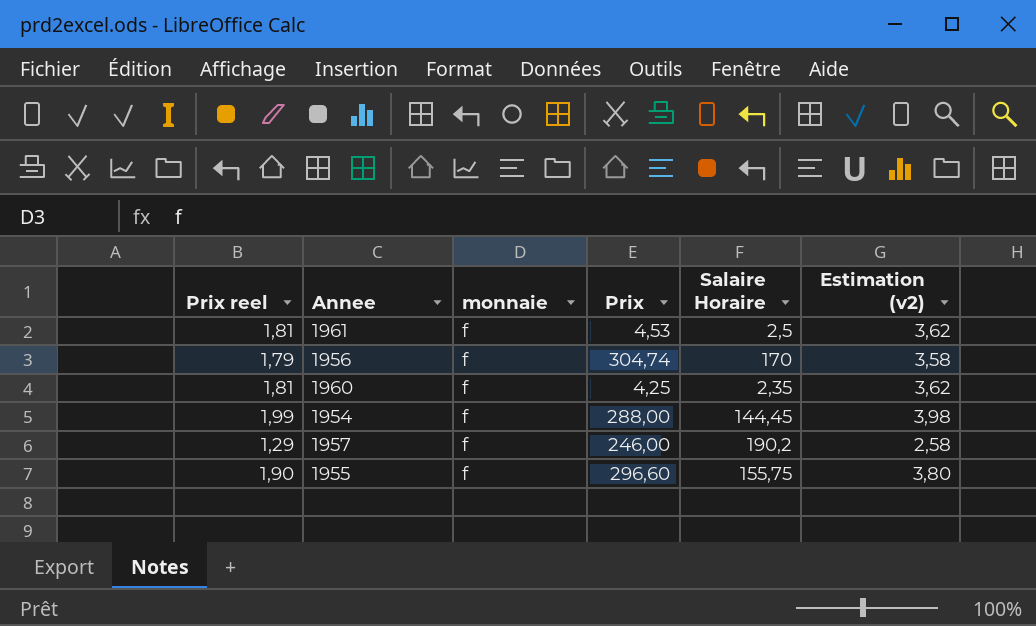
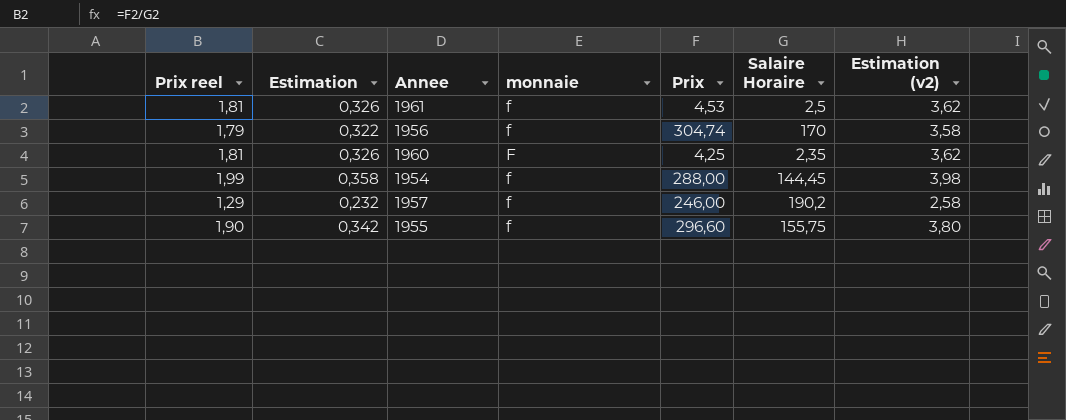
column Estimation | formula: none -> [Prix reel] * 0,18
1960 | monnaie: f -> F

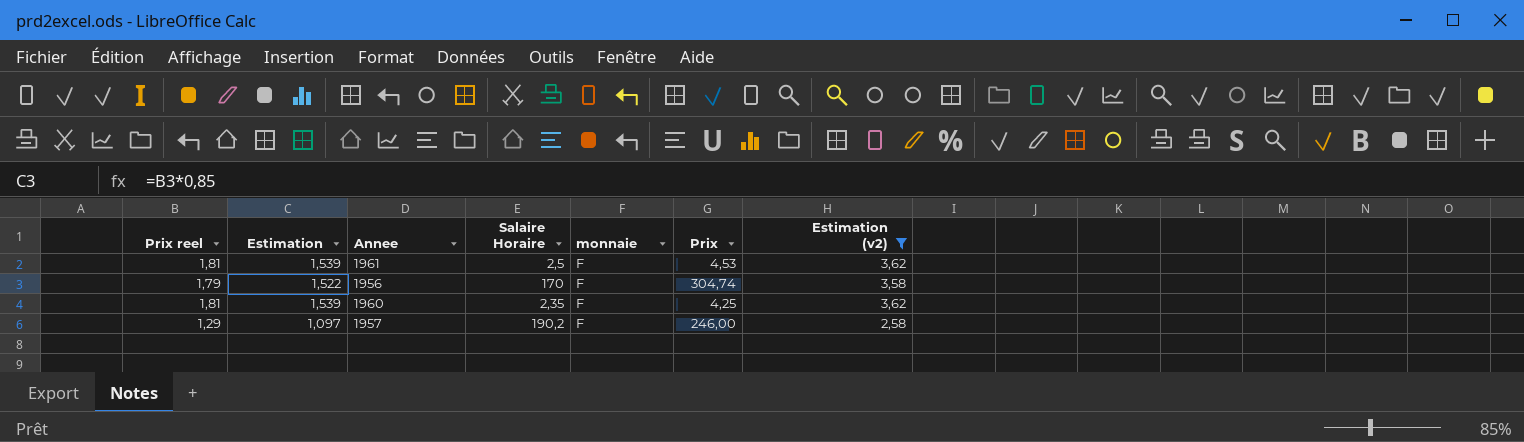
filter: none -> Estimation (v2) <= 3,62
column Estimation | formula: [Prix reel] * 0,18 -> [Prix reel] * 0,85
column Salaire Horaire | position: 6 -> 4
1961 | monnaie: f -> F
1956 | monnaie: f -> F
1957 | monnaie: f -> F

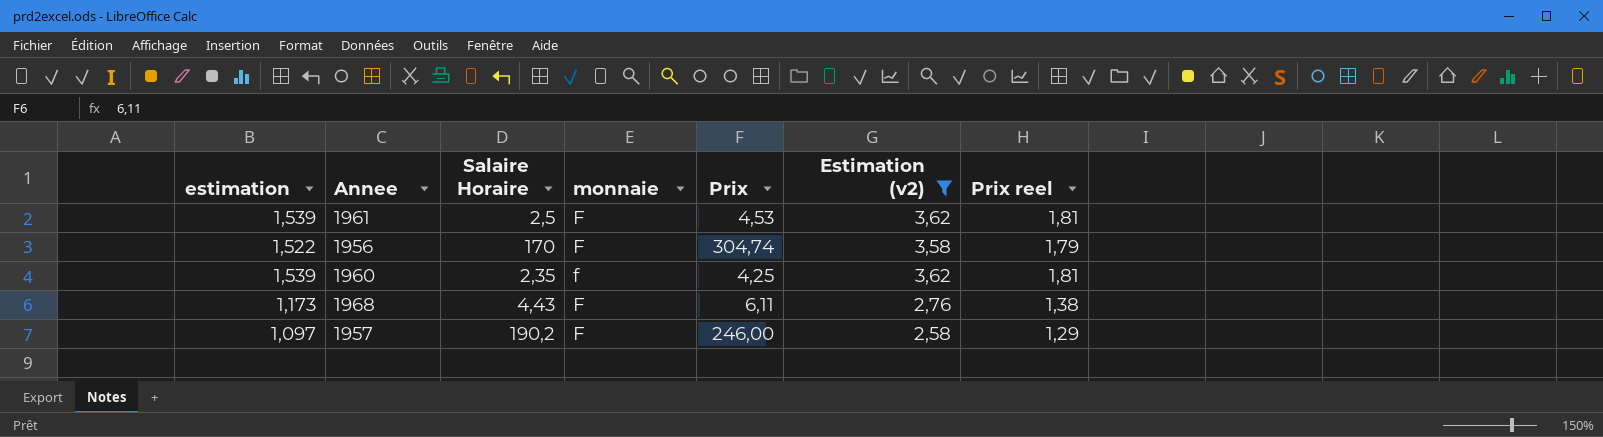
column name: Estimation -> estimation
column Prix reel | position: 1 -> 7
1960 | monnaie: F -> f
row 1968: none -> 1,173 | 4,43 | F | 6,11 | 2,76 | 1,38

